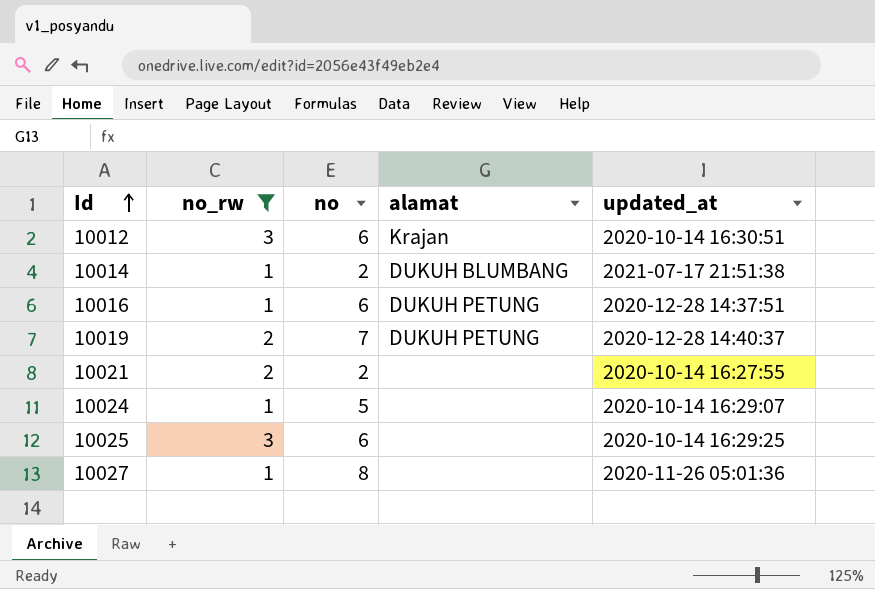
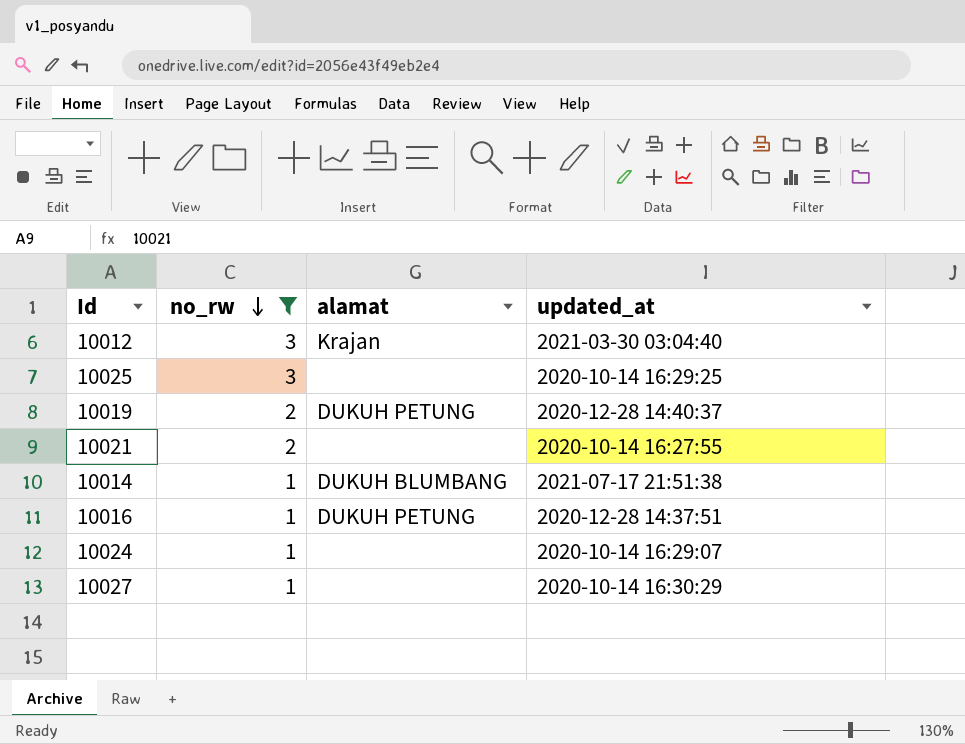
row order: Id ascending -> no_rw descending
column no | position: 3 -> none
10012 | updated_at: 2020-10-14 16:30:51 -> 2021-03-30 03:04:40
10027 | updated_at: 2020-11-26 05:01:36 -> 2020-10-14 16:30:29

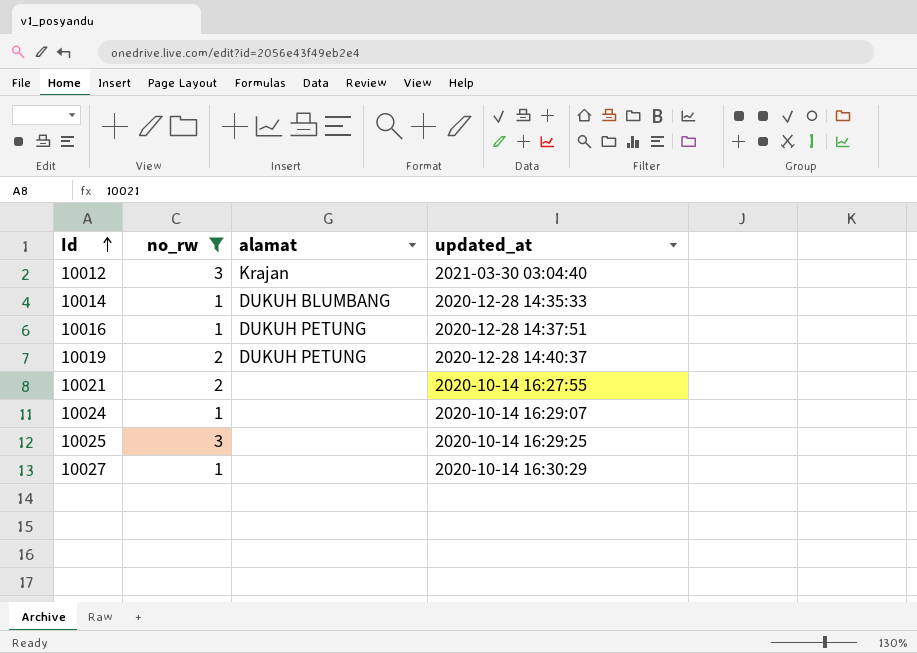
row order: no_rw descending -> Id ascending
10014 | updated_at: 2021-07-17 21:51:38 -> 2020-12-28 14:35:33

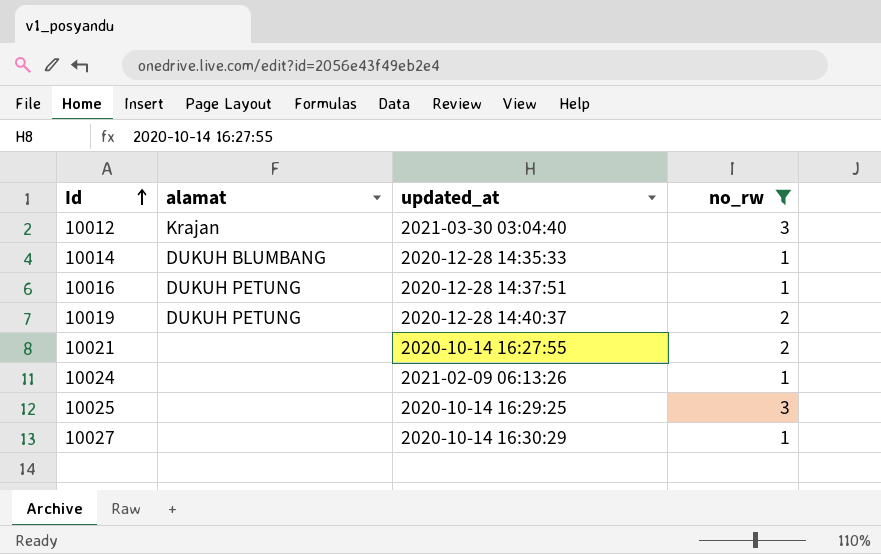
column no_rw | position: 2 -> 4
10024 | updated_at: 2020-10-14 16:29:07 -> 2021-02-09 06:13:26

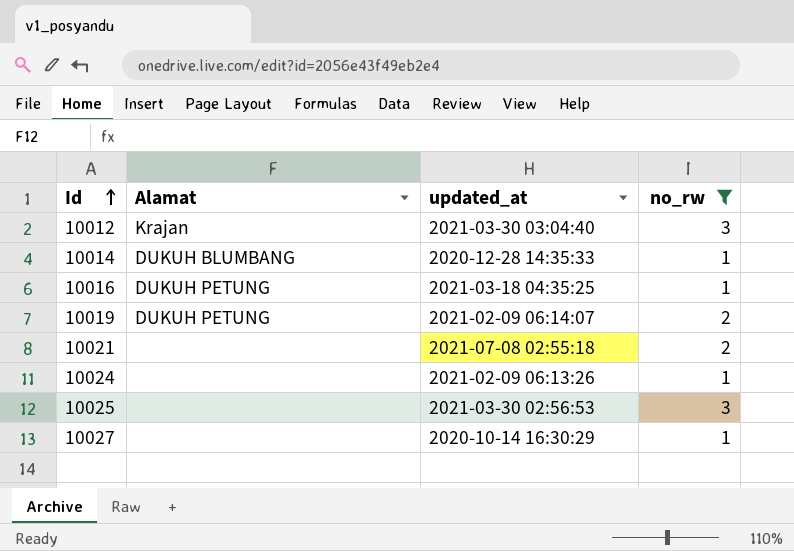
column name: alamat -> Alamat
10016 | updated_at: 2020-12-28 14:37:51 -> 2021-03-18 04:35:25
10019 | updated_at: 2020-12-28 14:40:37 -> 2021-02-09 06:14:07
10021 | updated_at: 2020-10-14 16:27:55 -> 2021-07-08 02:55:18
10025 | updated_at: 2020-10-14 16:29:25 -> 2021-03-30 02:56:53

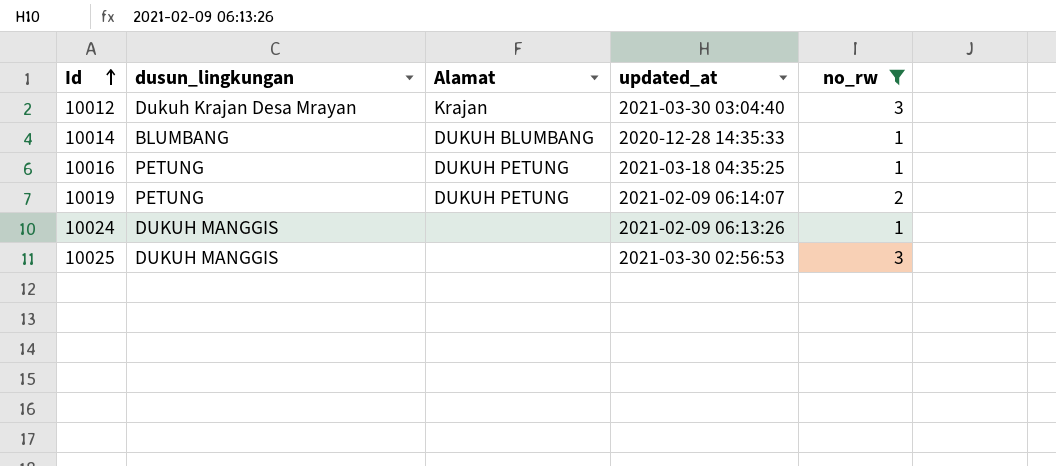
column dusun_lingkungan | position: none -> 2
row 10021: none | 2021-07-08 02:55:18 | 2 -> none
row 10027: none | 2020-10-14 16:30:29 | 1 -> none

